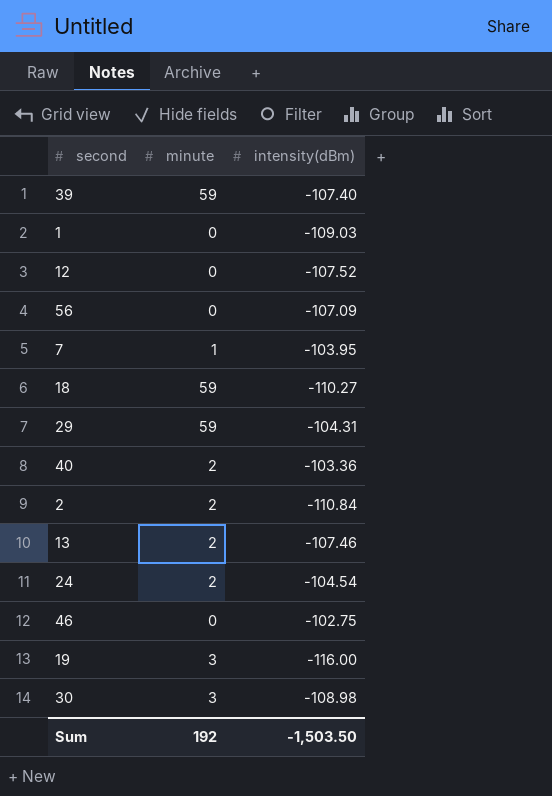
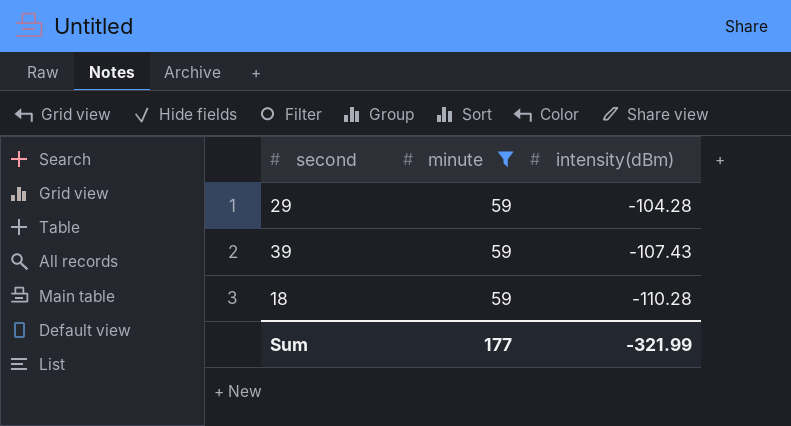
filter: none -> minute = 59
row order: none -> intensity(dBm) descending
29 | intensity(dBm): -104.31 -> -104.28
39 | intensity(dBm): -107.40 -> -107.43
18 | intensity(dBm): -110.27 -> -110.28
Sum | minute: 192 -> 177
Sum | intensity(dBm): -1,503.50 -> -321.99

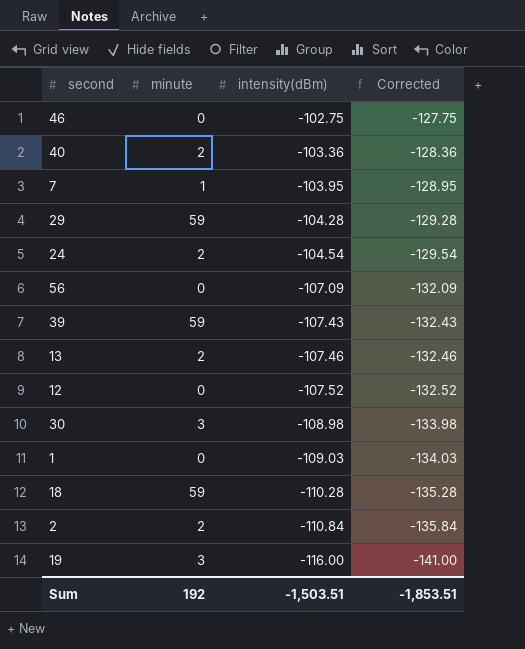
filter: minute = 59 -> none
column Corrected | formula: none -> [intensity(dBm)] - 25
Sum | minute: 177 -> 192
Sum | intensity(dBm): -321.99 -> -1,503.51

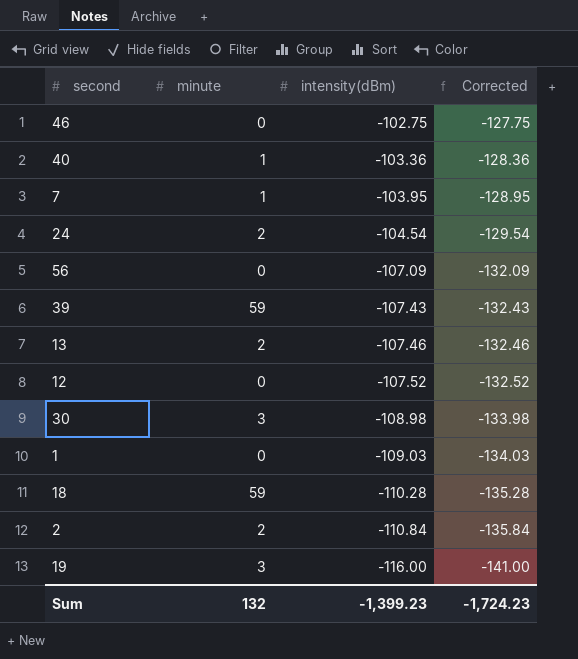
row 29: 59 | -104.28 | -129.28 -> none
40 | minute: 2 -> 1
Sum | minute: 192 -> 132
Sum | intensity(dBm): -1,503.51 -> -1,399.23
Sum | Corrected: -1,853.51 -> -1,724.23

